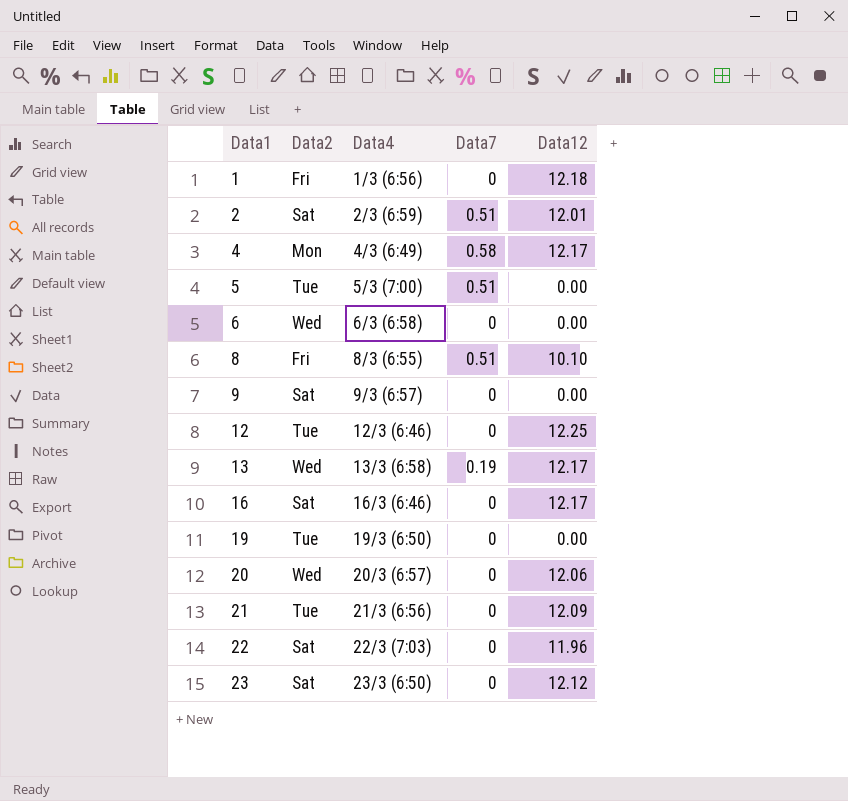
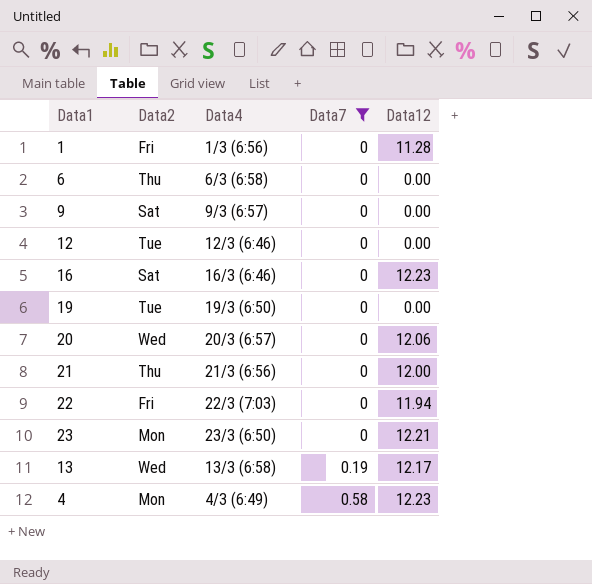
filter: none -> Data7 != 0.51
row order: Data1 ascending -> Data7 ascending
1 | Data12: 12.18 -> 11.28
6 | Data2: Wed -> Thu
12 | Data12: 12.25 -> 0.00
16 | Data12: 12.17 -> 12.23
21 | Data2: Tue -> Thu
21 | Data12: 12.09 -> 12.00
22 | Data2: Sat -> Fri
22 | Data12: 11.96 -> 11.94
23 | Data2: Sat -> Mon
23 | Data12: 12.12 -> 12.21
4 | Data12: 12.17 -> 12.23

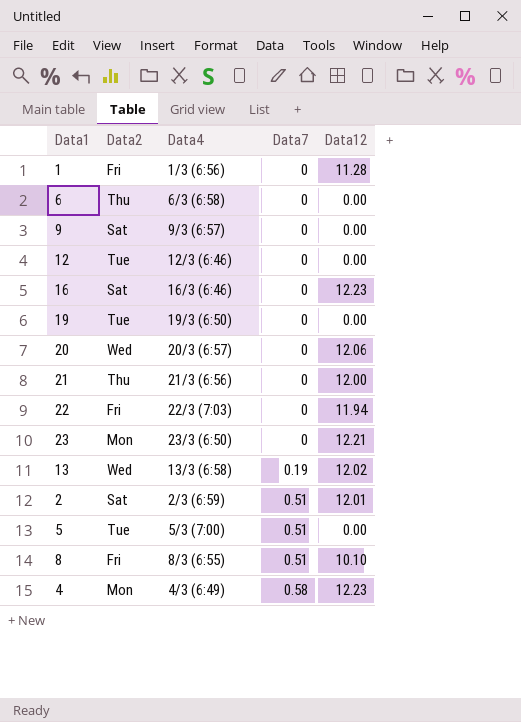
filter: Data7 != 0.51 -> none
13 | Data12: 12.17 -> 12.02

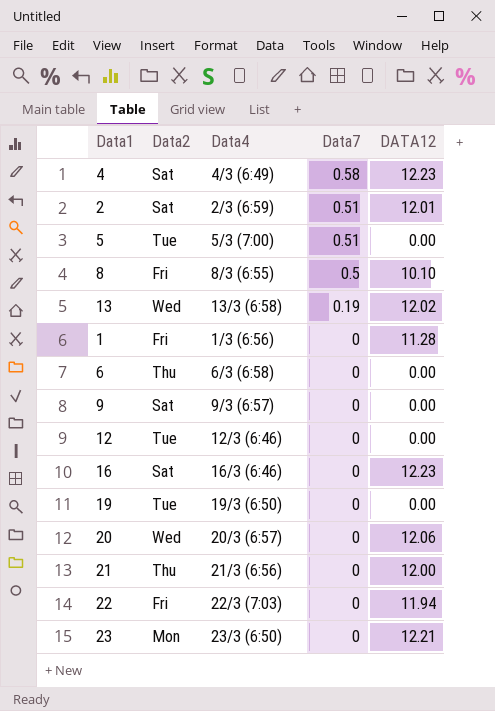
row order: Data7 ascending -> Data7 descending
column name: Data12 -> DATA12
4 | Data2: Mon -> Sat
8 | Data7: 0.51 -> 0.5

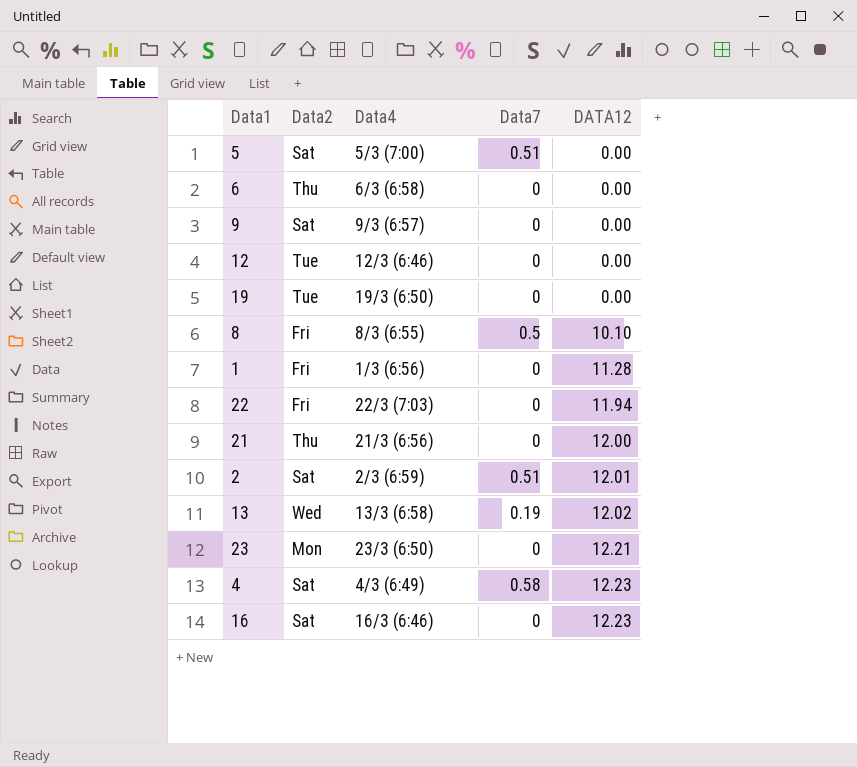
row order: Data7 descending -> DATA12 ascending
row 20: Wed | 20/3 (6:57) | 0 | 12.06 -> none
5 | Data2: Tue -> Sat

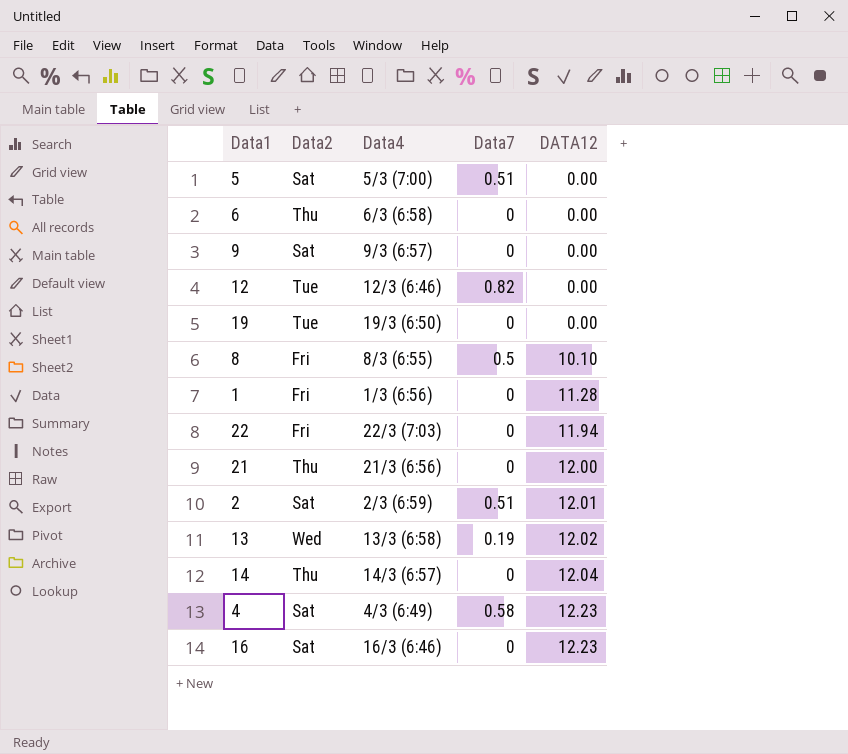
row 23: Mon | 23/3 (6:50) | 0 | 12.21 -> none
12 | Data7: 0 -> 0.82
row 14: none -> Thu | 14/3 (6:57) | 0 | 12.04

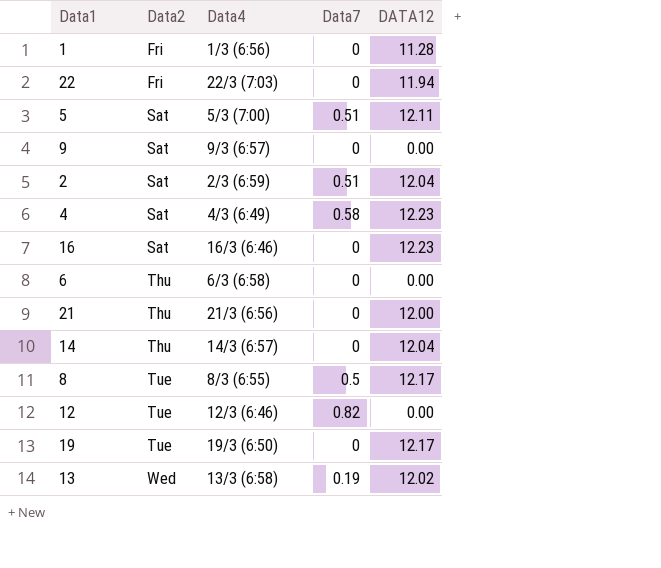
row order: DATA12 ascending -> Data2 ascending
5 | DATA12: 0.00 -> 12.11
2 | DATA12: 12.01 -> 12.04
8 | Data2: Fri -> Tue
8 | DATA12: 10.10 -> 12.17
19 | DATA12: 0.00 -> 12.17

